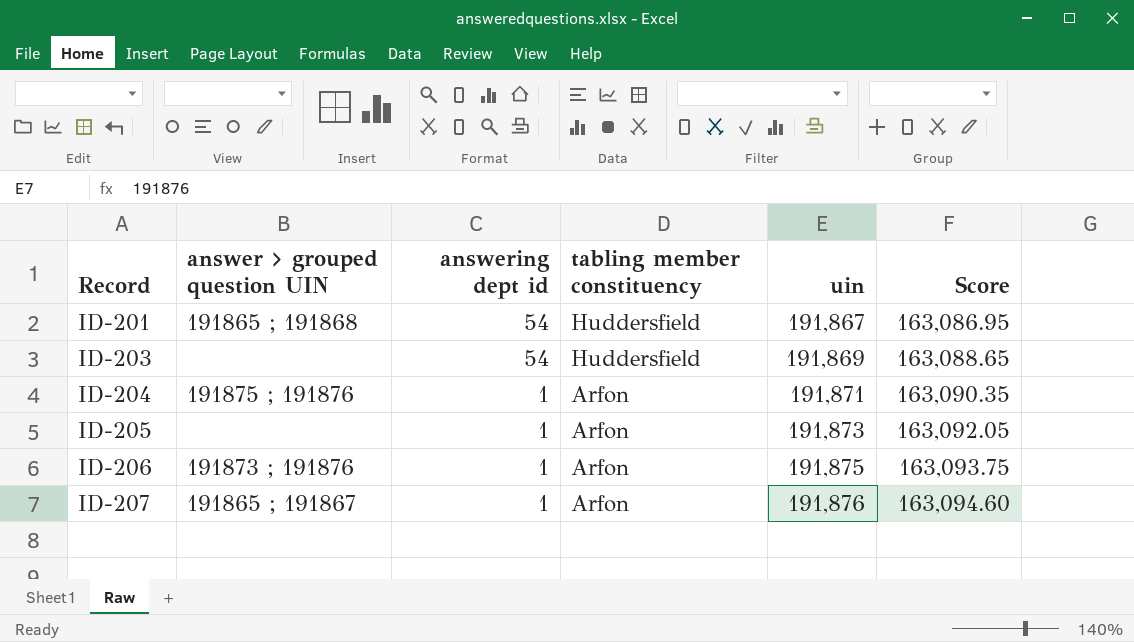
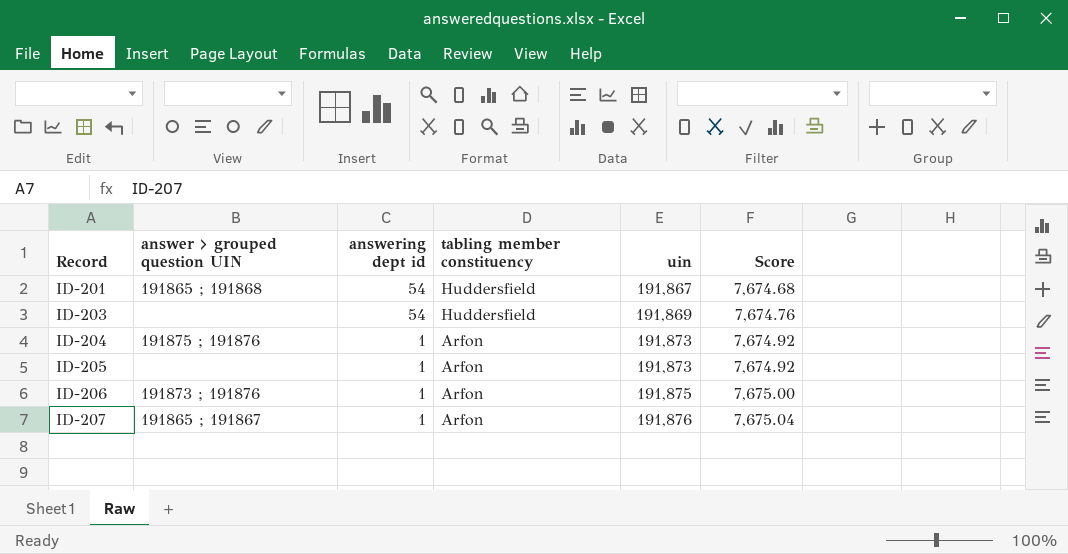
column Score | formula: [uin] * 0.85 -> [uin] * 0.04
ID-204 | uin: 191,871 -> 191,873

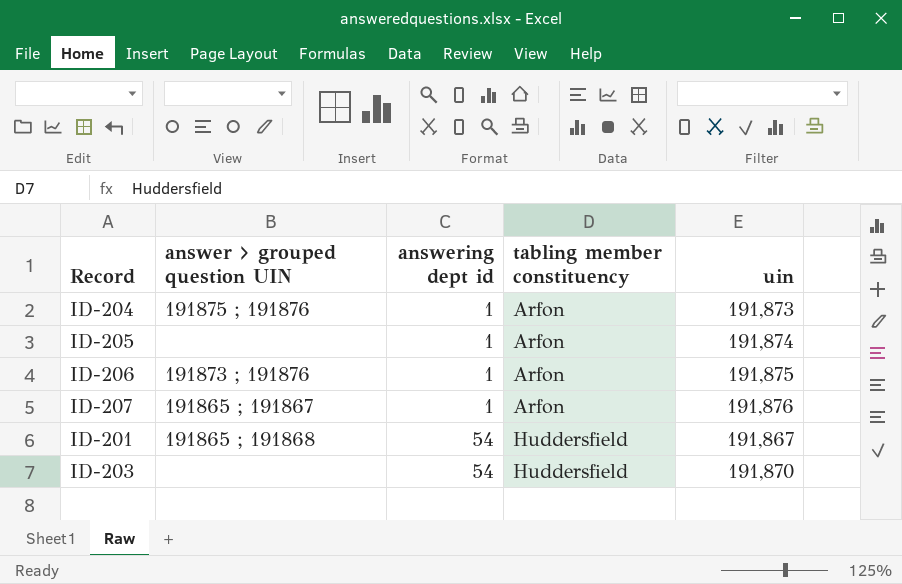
row order: Record ascending -> answering dept id ascending
column Score | formula: [uin] * 0.04 -> none
ID-205 | uin: 191,873 -> 191,874
ID-203 | uin: 191,869 -> 191,870

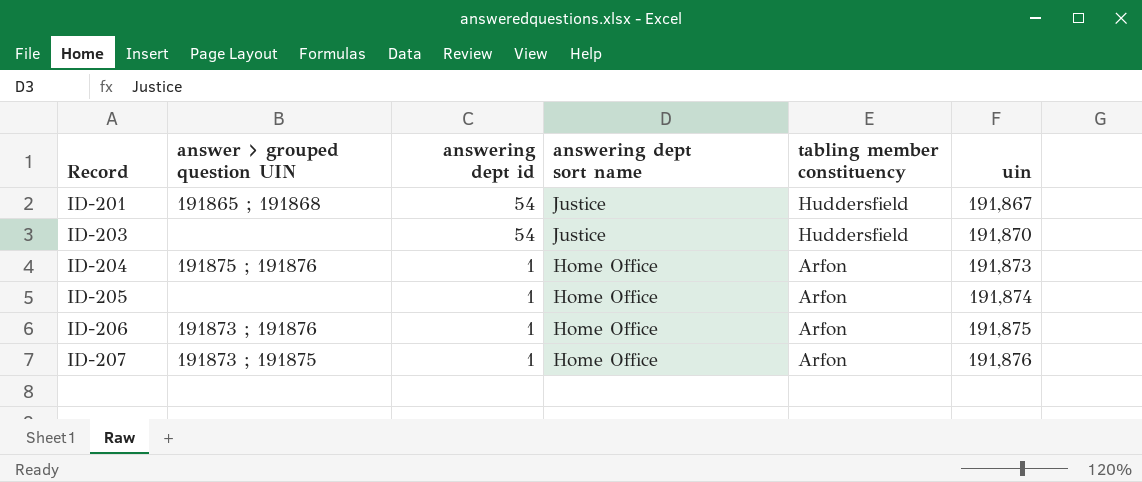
row order: answering dept id ascending -> Record ascending
column answering dept sort name | position: none -> 4
ID-207 | answer > grouped question UIN: 191865 ; 191867 -> 191873 ; 191875

